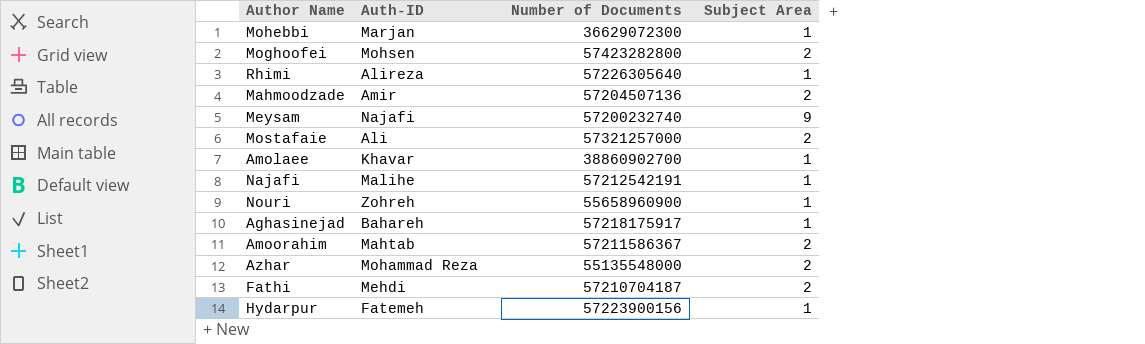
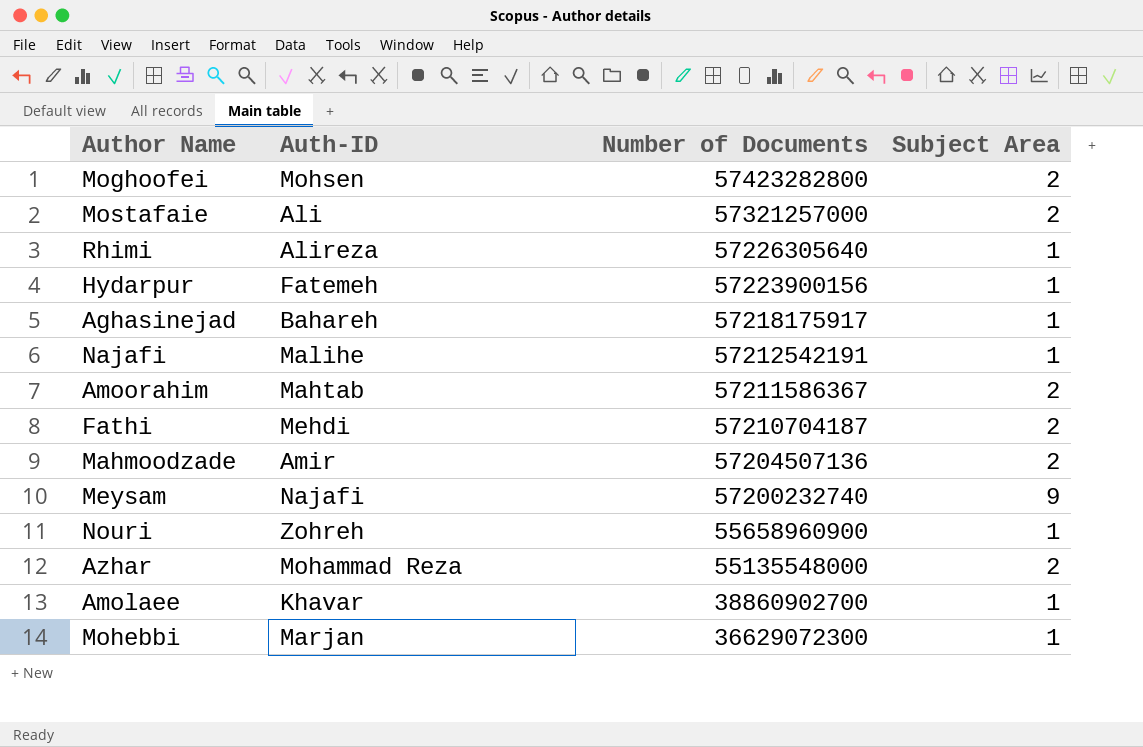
row order: none -> Number of Documents descending

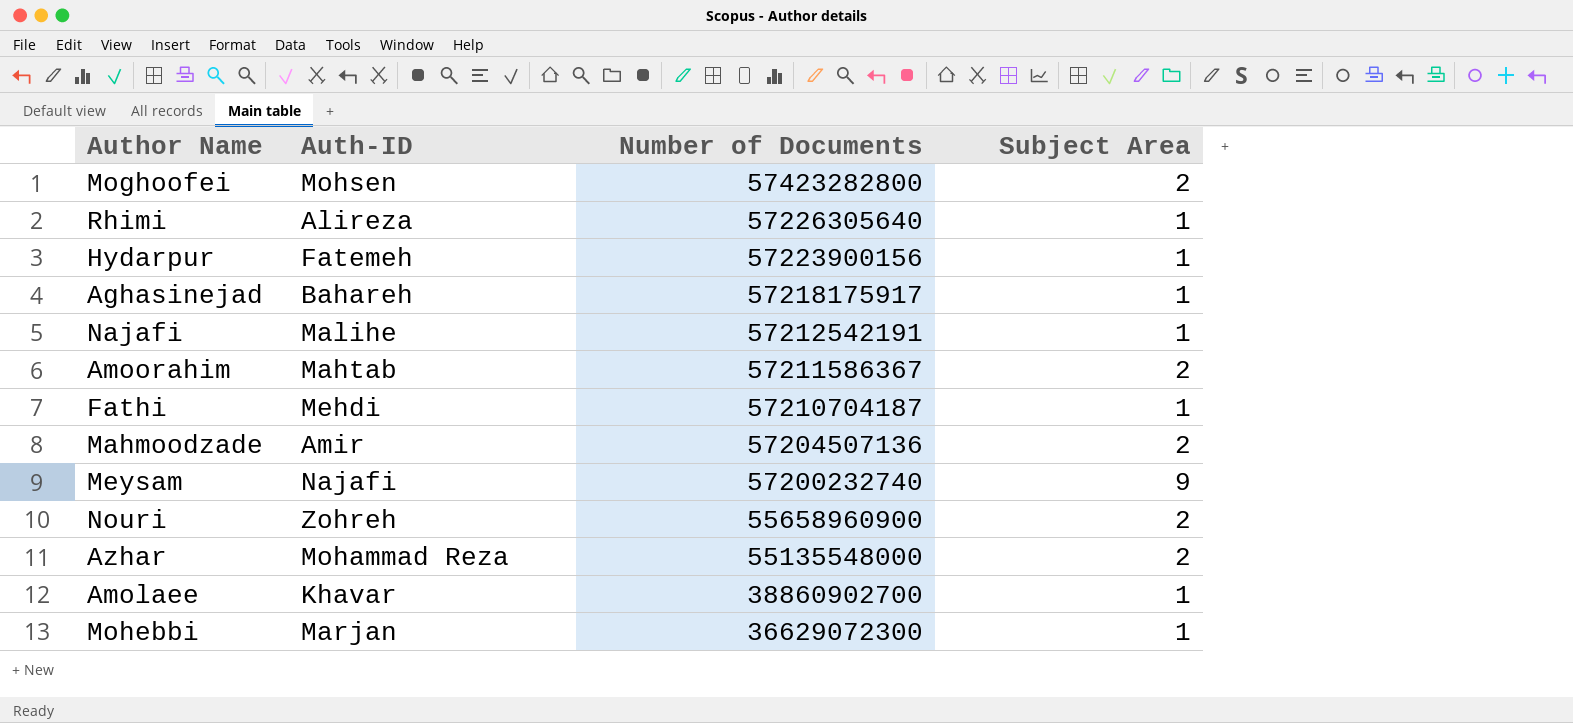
row Mostafaie: Ali | 57321257000 | 2 -> none
Fathi | Subject Area: 2 -> 1
Nouri | Subject Area: 1 -> 2

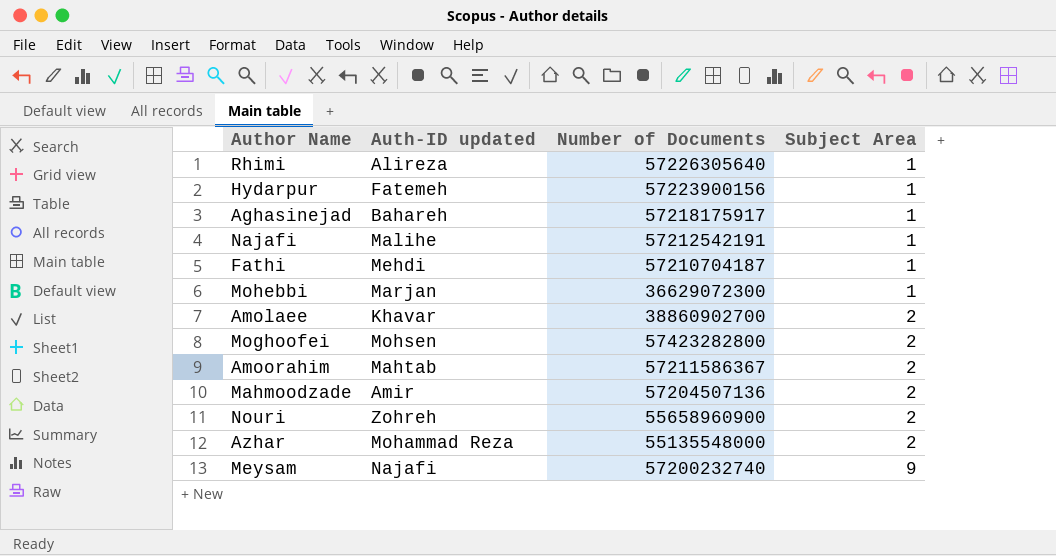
row order: Number of Documents descending -> Subject Area ascending
column name: Auth-ID -> Auth-ID updated
Amolaee | Subject Area: 1 -> 2

